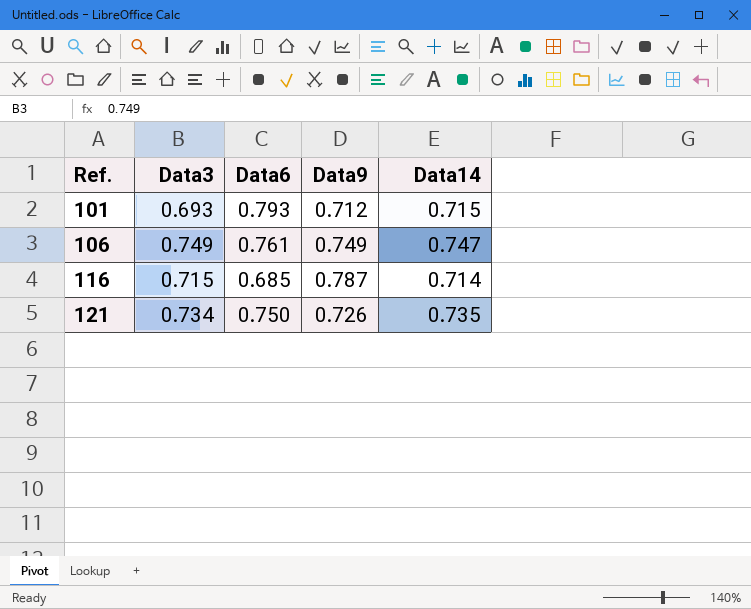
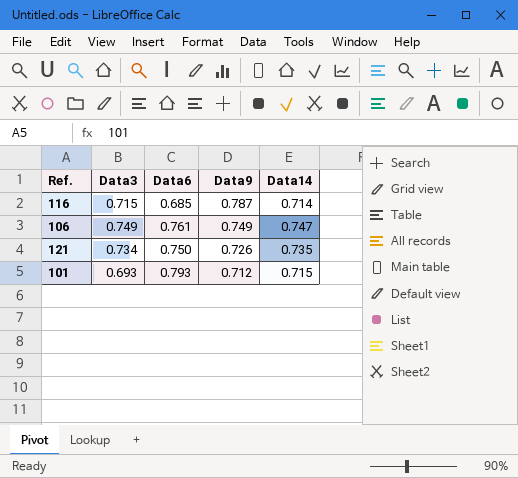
row order: Ref. ascending -> Data9 descending

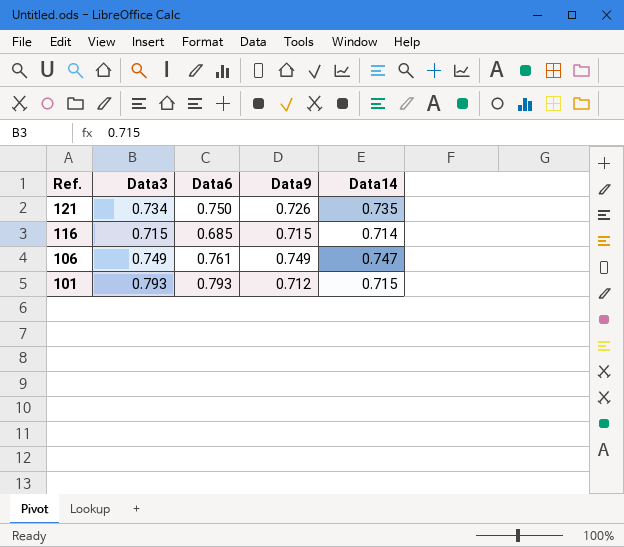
row order: Data9 descending -> Ref. descending
116 | Data9: 0.787 -> 0.715
101 | Data3: 0.693 -> 0.793

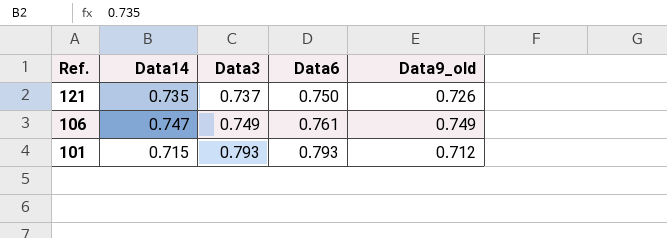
column Data14 | position: 5 -> 2
column name: Data9 -> Data9_old
row 116: 0.715 | 0.685 | 0.715 | 0.714 -> none
121 | Data3: 0.734 -> 0.737

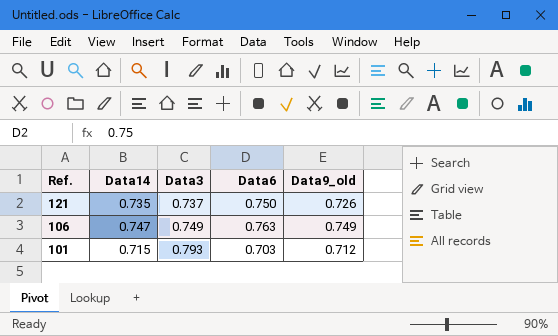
106 | Data6: 0.761 -> 0.763
101 | Data6: 0.793 -> 0.703

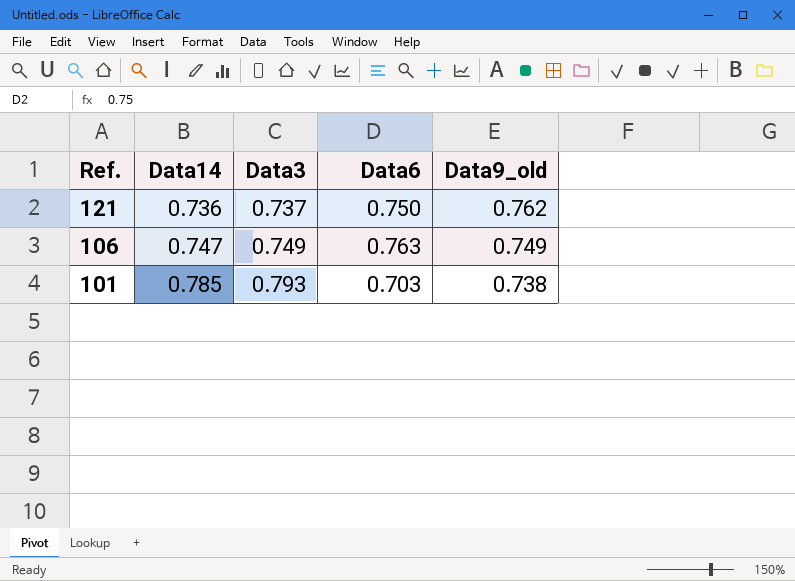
121 | Data14: 0.735 -> 0.736
121 | Data9_old: 0.726 -> 0.762
101 | Data14: 0.715 -> 0.785
101 | Data9_old: 0.712 -> 0.738

